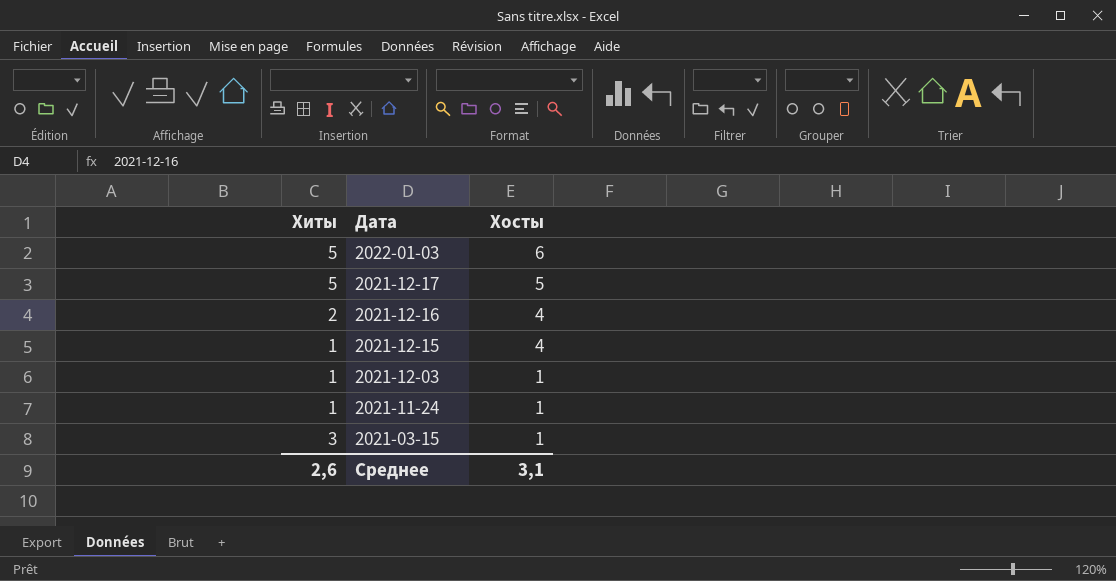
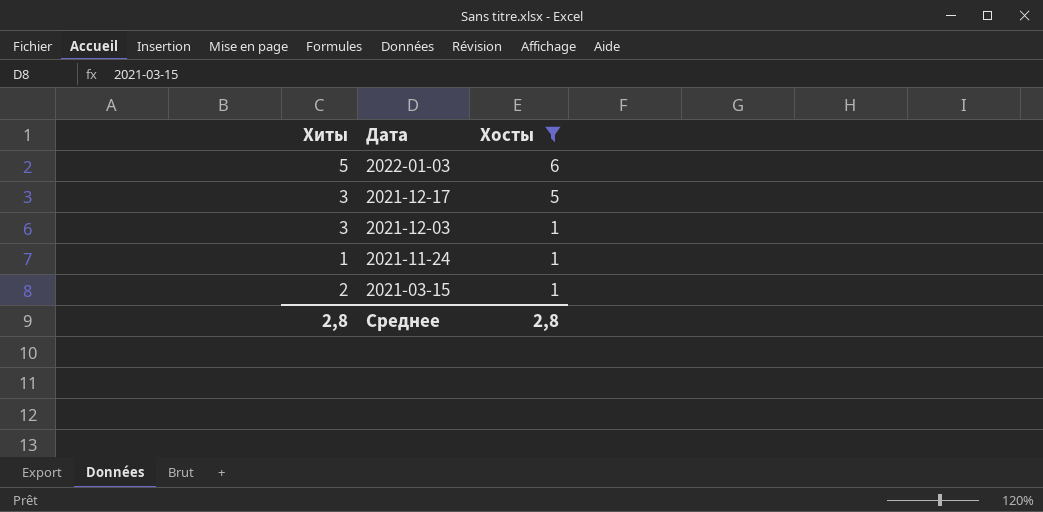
filter: none -> Хосты != 4
2021-12-17 | Хиты: 5 -> 3
2021-12-03 | Хиты: 1 -> 3
2021-03-15 | Хиты: 3 -> 2
Среднее | Хиты: 2,6 -> 2,8
Среднее | Хосты: 3,1 -> 2,8

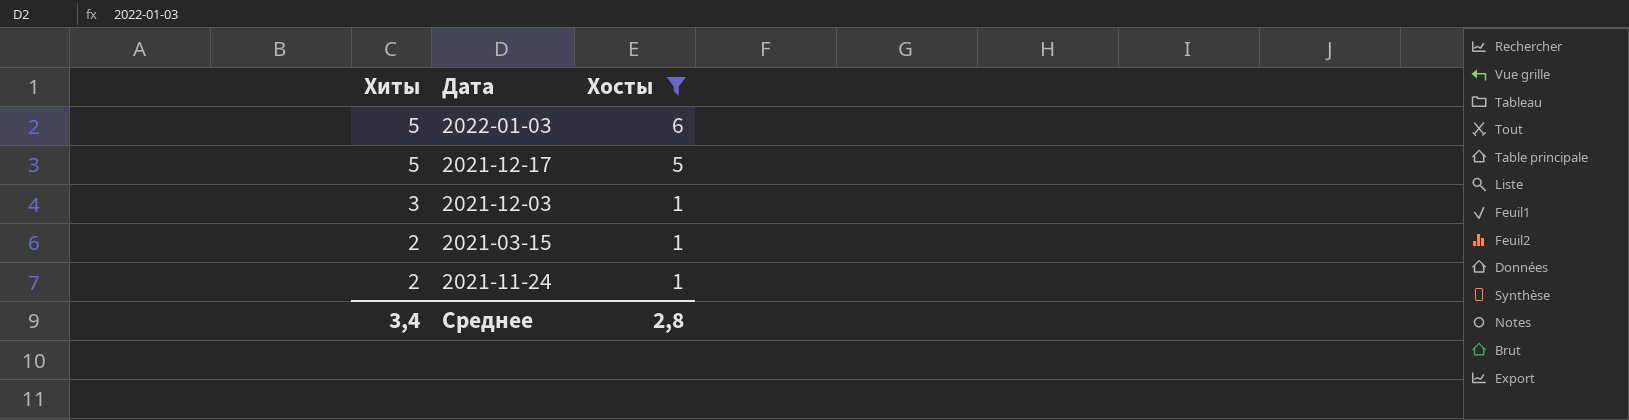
row order: Дата descending -> Хиты descending
2021-12-17 | Хиты: 3 -> 5
2021-11-24 | Хиты: 1 -> 2
Среднее | Хиты: 2,8 -> 3,4

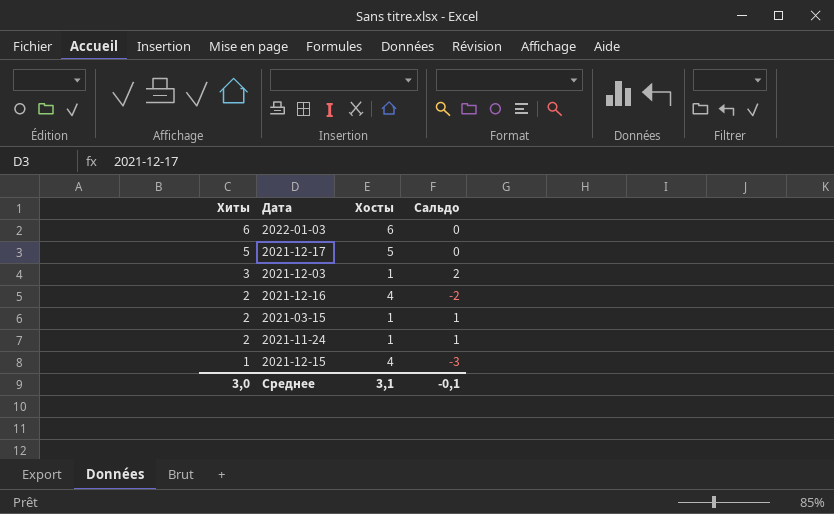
filter: Хосты != 4 -> none
column Сальдо | formula: none -> [Хиты] - [Хосты]
2022-01-03 | Хиты: 5 -> 6
Среднее | Хиты: 3,4 -> 3,0
Среднее | Хосты: 2,8 -> 3,1

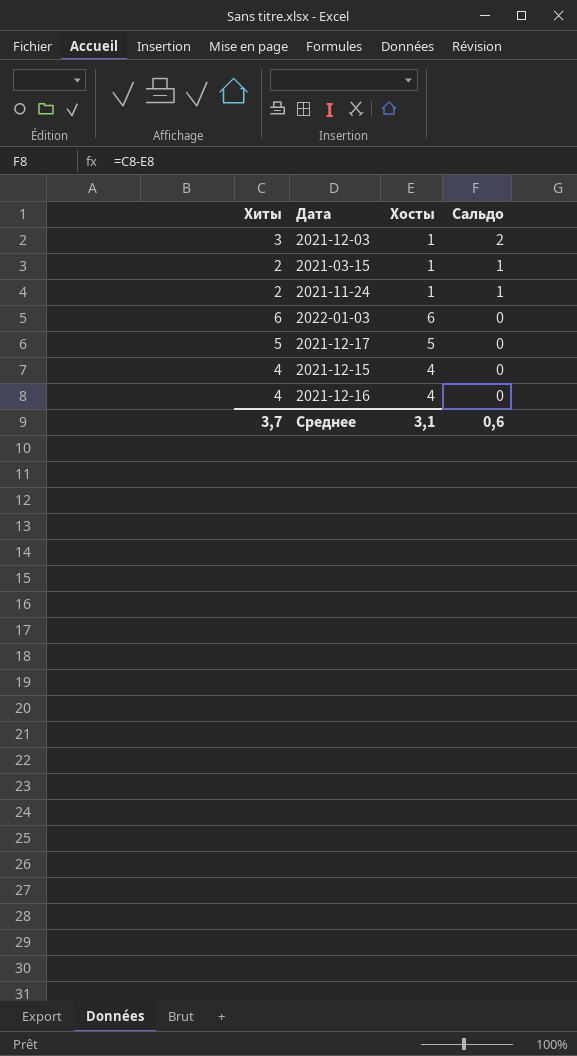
row order: Хиты descending -> Сальдо descending
2021-12-15 | Хиты: 1 -> 4
2021-12-15 | Сальдо: -3 -> 0
2021-12-16 | Хиты: 2 -> 4
2021-12-16 | Сальдо: -2 -> 0
Среднее | Хиты: 3,0 -> 3,7
Среднее | Сальдо: -0,1 -> 0,6

